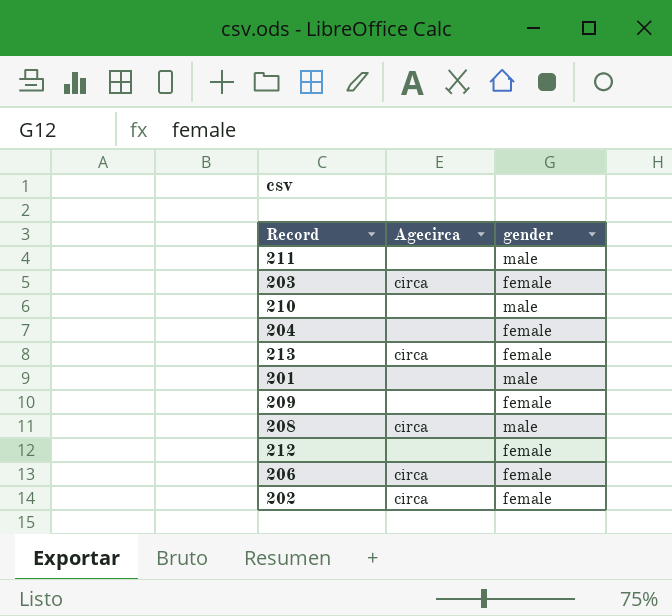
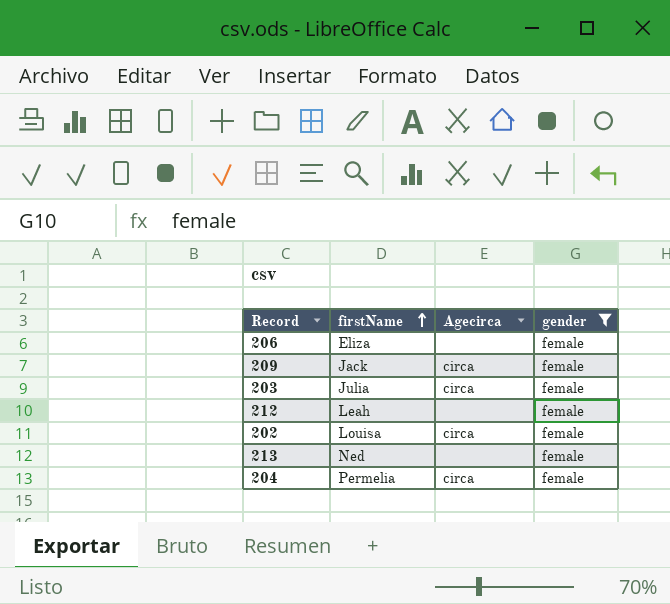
filter: none -> gender = female
row order: none -> firstName ascending
column firstName | position: none -> 2
206 | Agecirca: circa -> none
209 | Agecirca: none -> circa
213 | Agecirca: circa -> none
204 | Agecirca: none -> circa

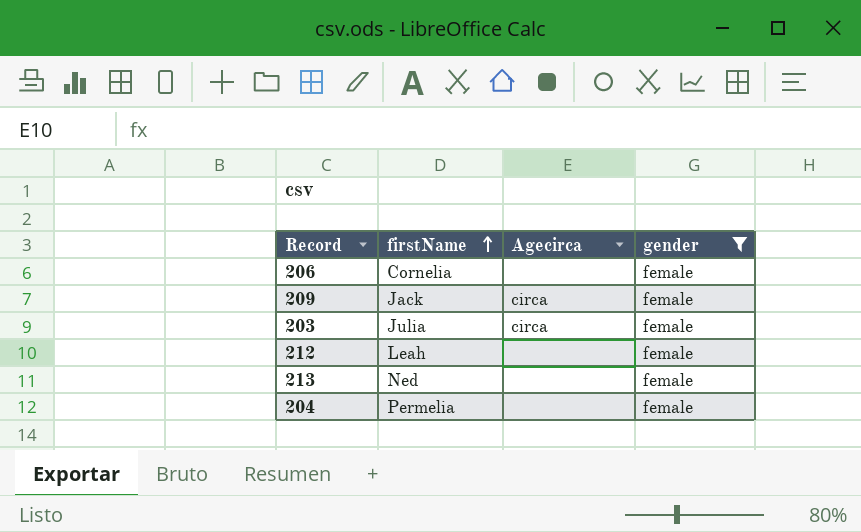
row 202: Louisa | circa | female -> none
206 | firstName: Eliza -> Cornelia
204 | Agecirca: circa -> none

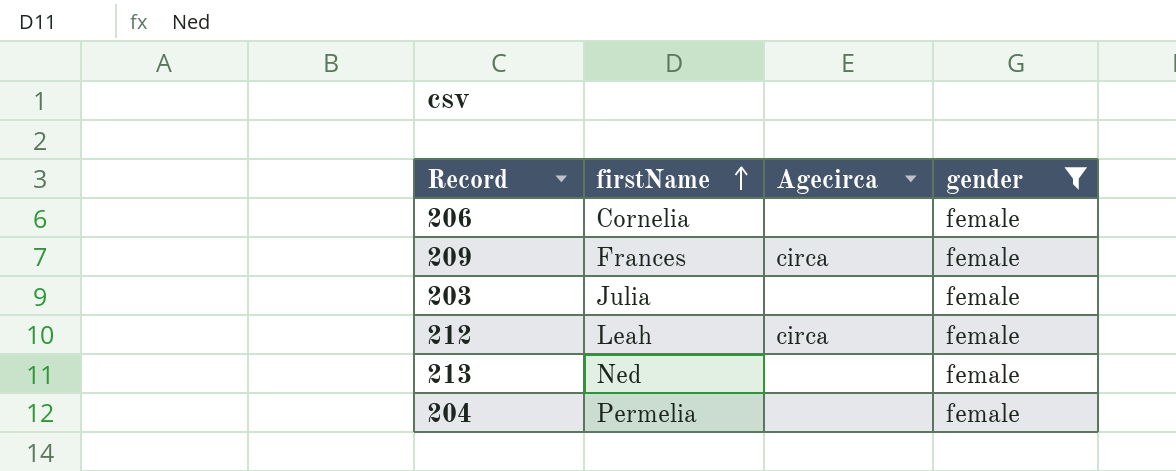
209 | firstName: Jack -> Frances
203 | Agecirca: circa -> none
212 | Agecirca: none -> circa

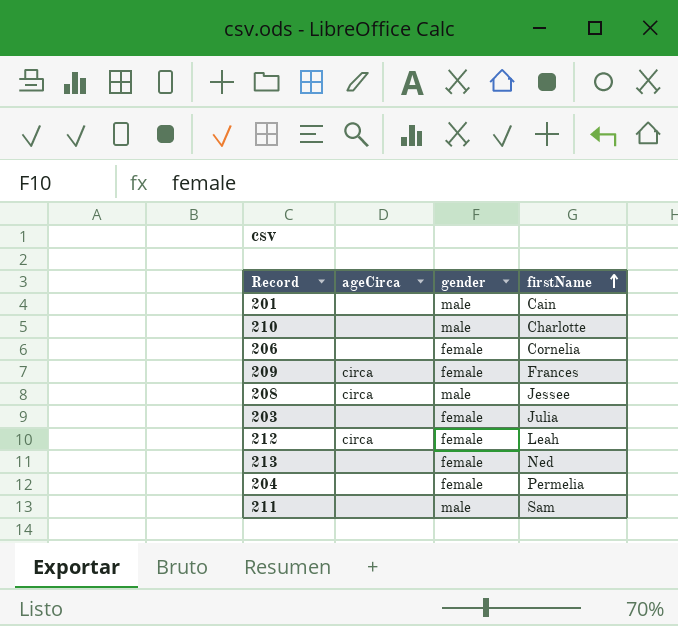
filter: gender = female -> none
column name: Agecirca -> ageCirca
column firstName | position: 2 -> 4

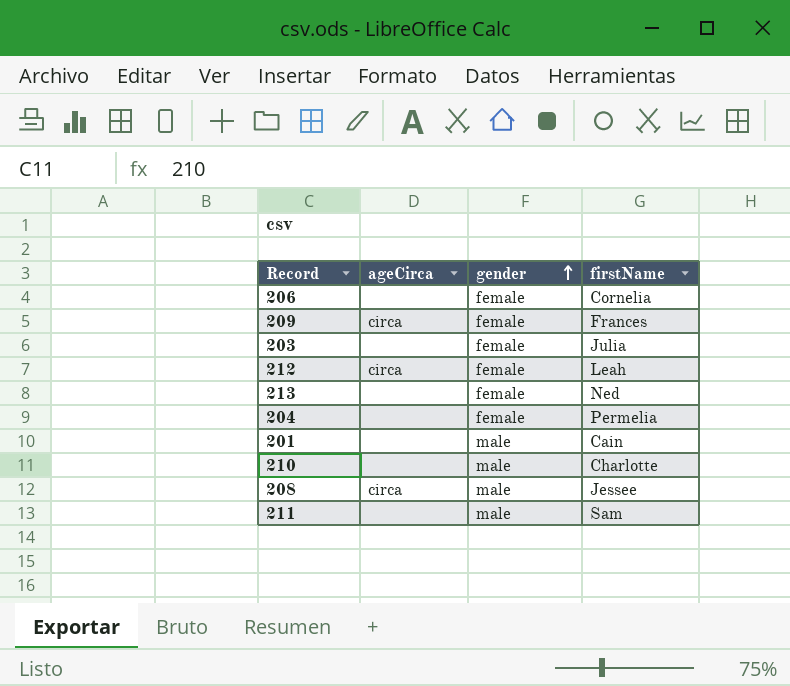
row order: firstName ascending -> gender ascending

